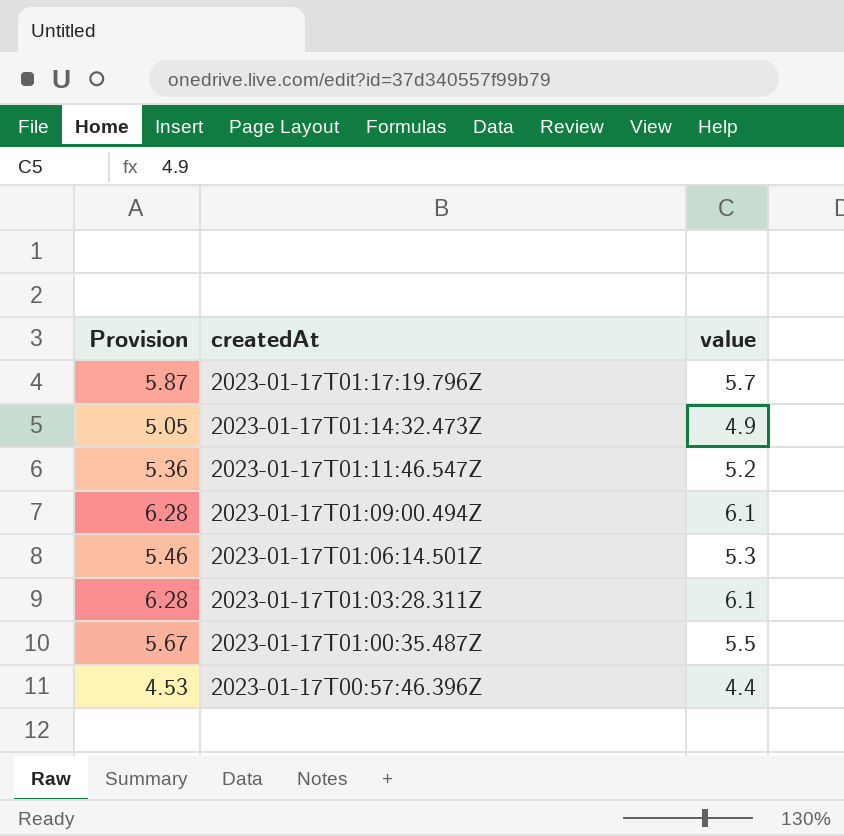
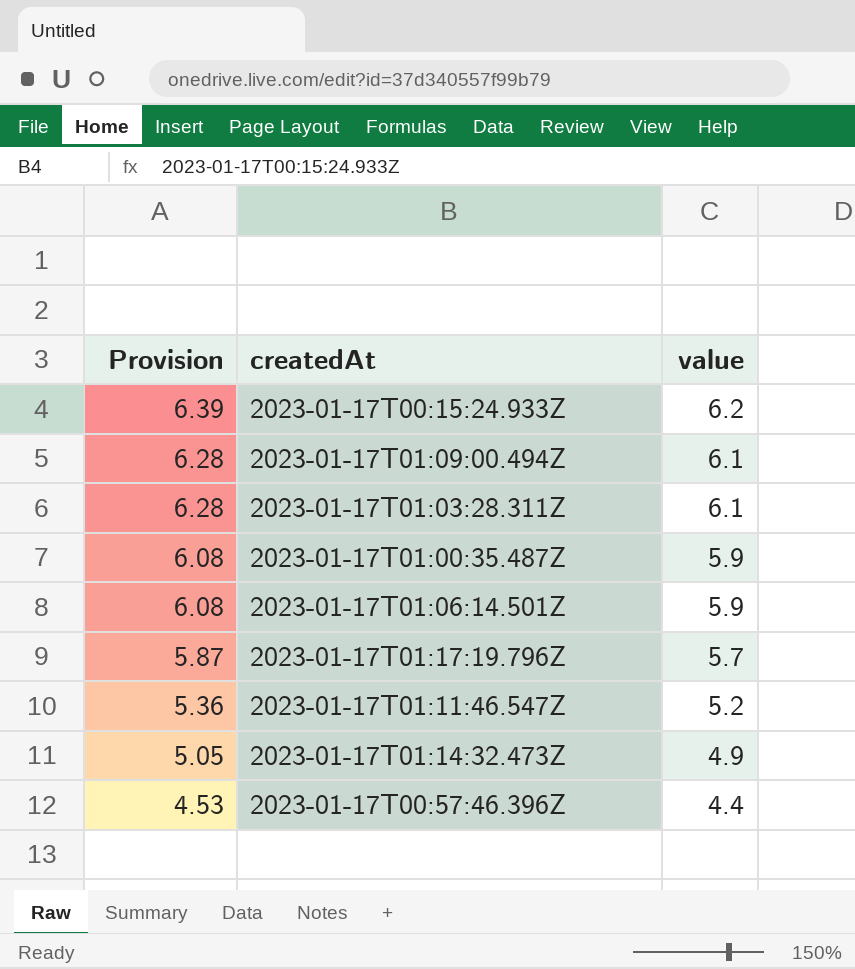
row order: createdAt descending -> Provision descending
row 2023-01-17T00:15:24.933Z: none -> 6.39 | 6.2
2023-01-17T01:00:35.487Z | Provision: 5.67 -> 6.08
2023-01-17T01:00:35.487Z | value: 5.5 -> 5.9
2023-01-17T01:06:14.501Z | Provision: 5.46 -> 6.08
2023-01-17T01:06:14.501Z | value: 5.3 -> 5.9

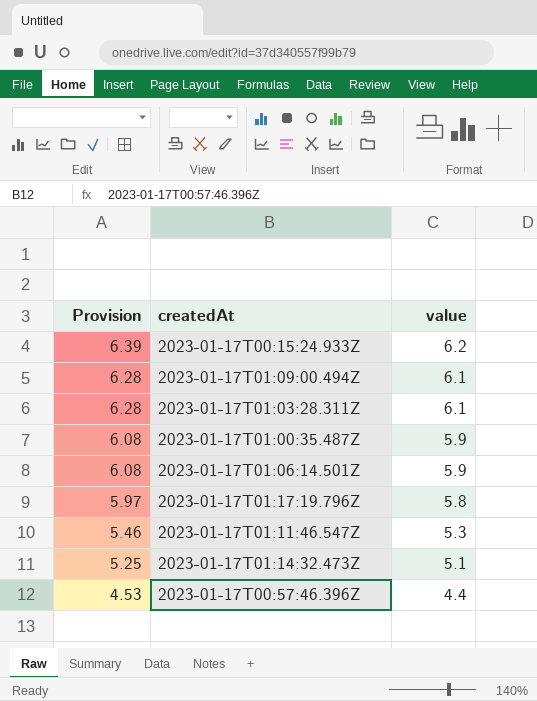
2023-01-17T01:17:19.796Z | Provision: 5.87 -> 5.97
2023-01-17T01:17:19.796Z | value: 5.7 -> 5.8
2023-01-17T01:11:46.547Z | Provision: 5.36 -> 5.46
2023-01-17T01:11:46.547Z | value: 5.2 -> 5.3
2023-01-17T01:14:32.473Z | Provision: 5.05 -> 5.25
2023-01-17T01:14:32.473Z | value: 4.9 -> 5.1

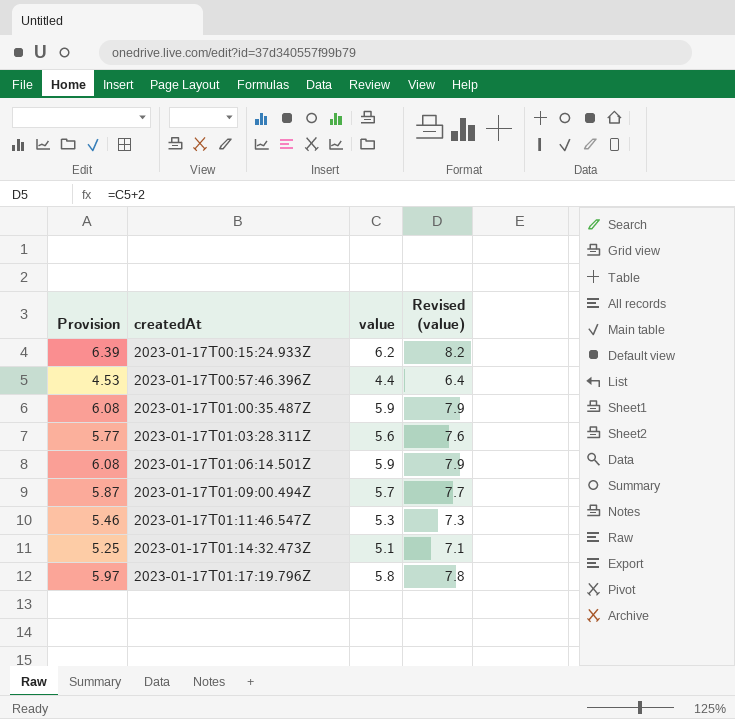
row order: Provision descending -> createdAt ascending
column Revised (value) | formula: none -> [value] + 2
2023-01-17T01:03:28.311Z | Provision: 6.28 -> 5.77
2023-01-17T01:03:28.311Z | value: 6.1 -> 5.6
2023-01-17T01:09:00.494Z | Provision: 6.28 -> 5.87
2023-01-17T01:09:00.494Z | value: 6.1 -> 5.7

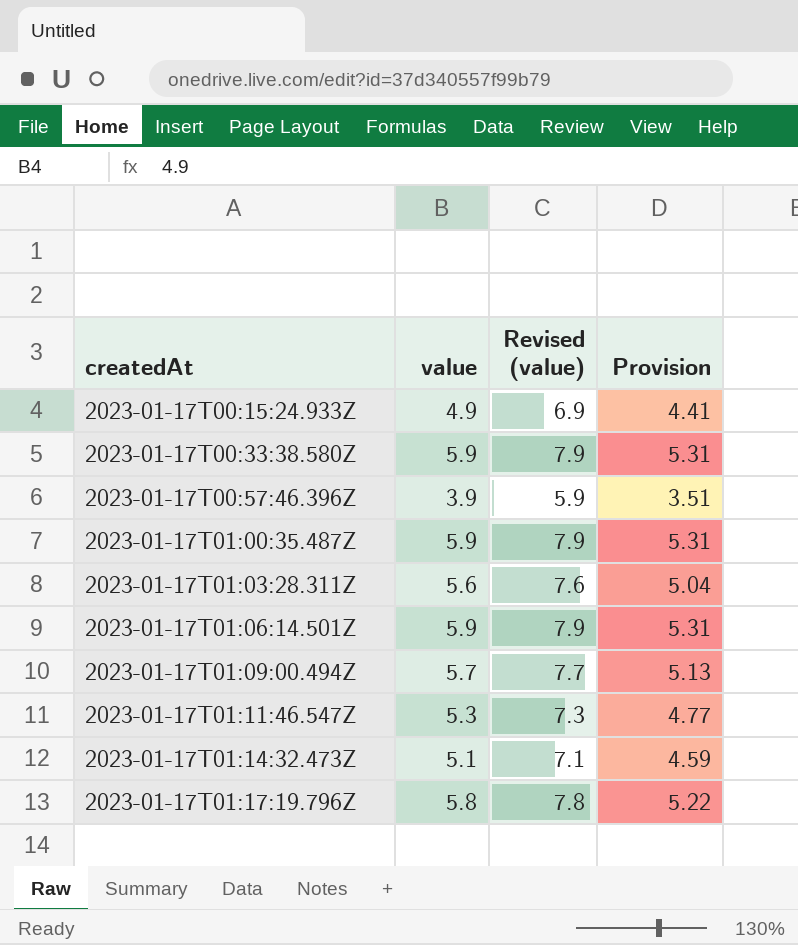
column Provision | formula: [value] * 1.03 -> [value] * 0.9
column Provision | position: 1 -> 4
2023-01-17T00:15:24.933Z | value: 6.2 -> 4.9
2023-01-17T00:15:24.933Z | Revised (value): 8.2 -> 6.9
row 2023-01-17T00:33:38.580Z: none -> 5.9 | 7.9 | 5.31
2023-01-17T00:57:46.396Z | value: 4.4 -> 3.9
2023-01-17T00:57:46.396Z | Revised (value): 6.4 -> 5.9

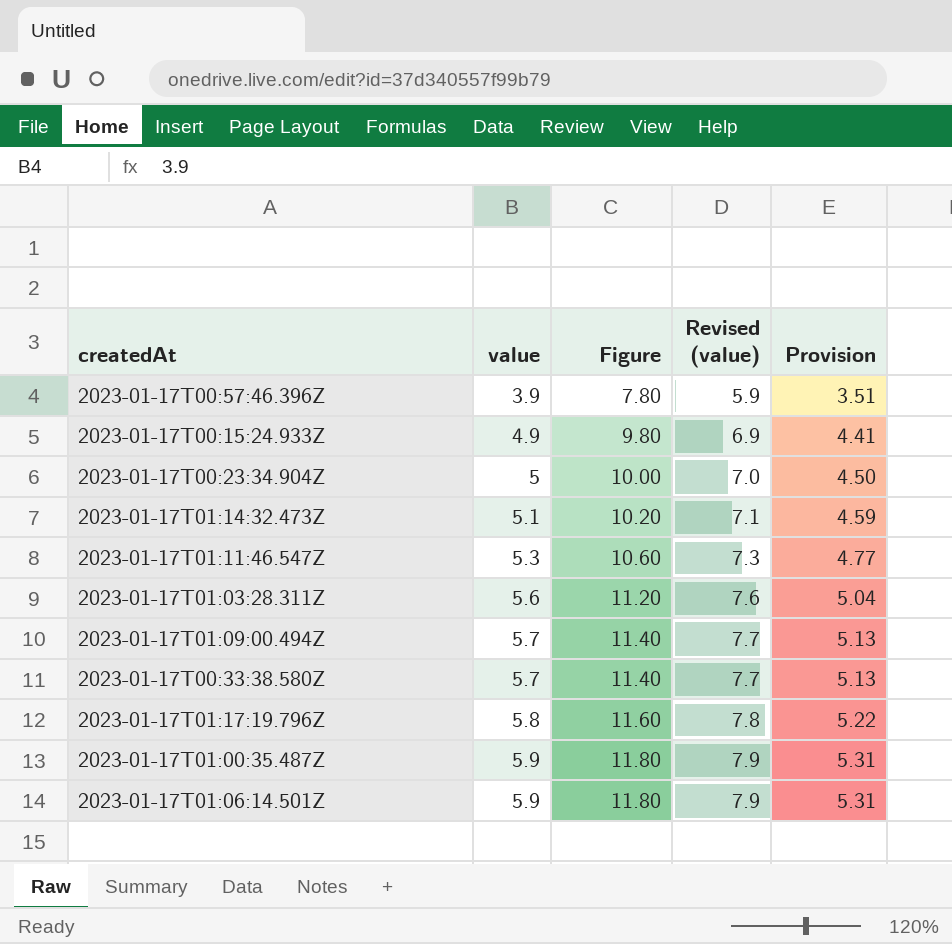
row order: createdAt ascending -> value ascending
column Figure | formula: none -> [value] * 2
row 2023-01-17T00:23:34.904Z: none -> 5 | 10.00 | 7.0 | 4.50
2023-01-17T00:33:38.580Z | value: 5.9 -> 5.7
2023-01-17T00:33:38.580Z | Revised (value): 7.9 -> 7.7
2023-01-17T00:33:38.580Z | Provision: 5.31 -> 5.13

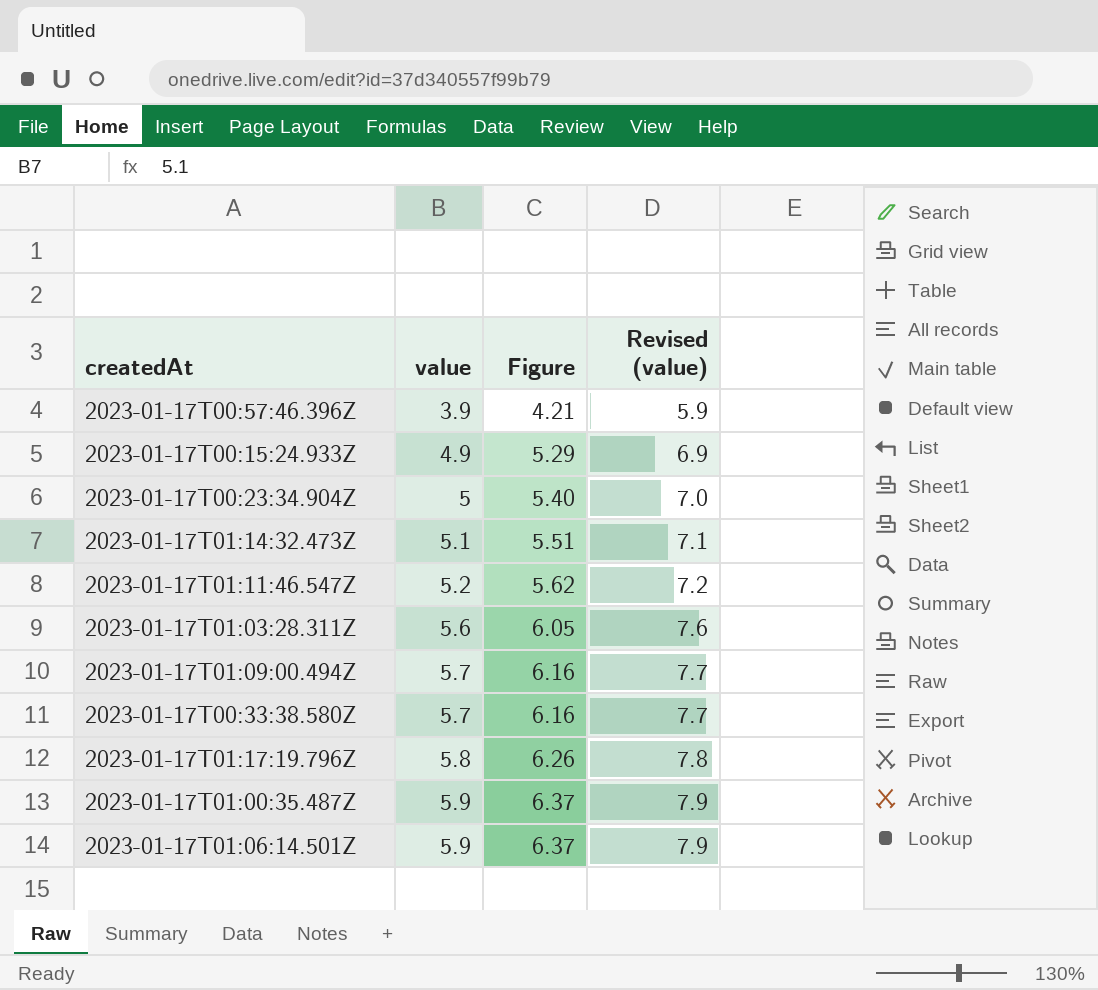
column Provision | formula: [value] * 0.9 -> none
column Figure | formula: [value] * 2 -> [value] * 1.08
2023-01-17T01:11:46.547Z | value: 5.3 -> 5.2
2023-01-17T01:11:46.547Z | Revised (value): 7.3 -> 7.2

